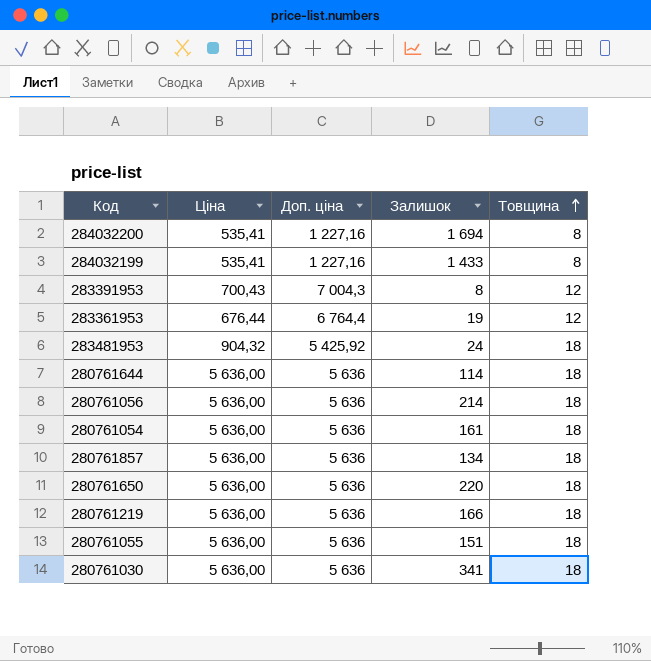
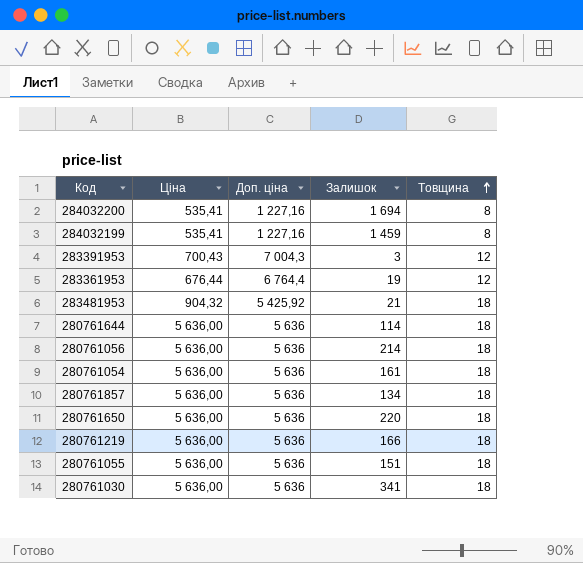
284032199 | Залишок: 1 433 -> 1 459
283391953 | Залишок: 8 -> 3
283481953 | Залишок: 24 -> 21

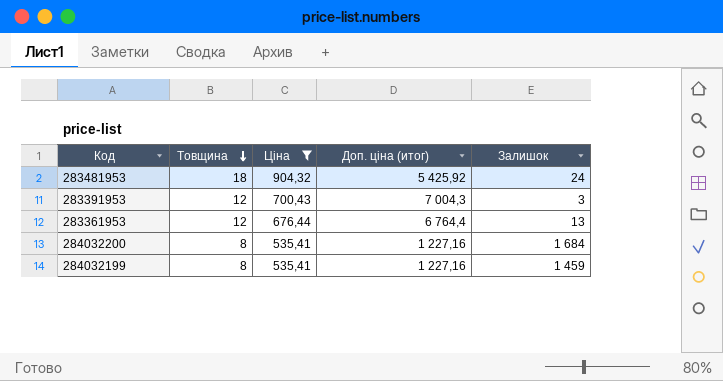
filter: none -> Ціна != 5 636,00
row order: Товщина ascending -> Товщина descending
column Товщина | position: 5 -> 2
column name: Доп. ціна -> Доп. ціна (итог)
283481953 | Залишок: 21 -> 24
283361953 | Залишок: 19 -> 13
284032200 | Залишок: 1 694 -> 1 684

